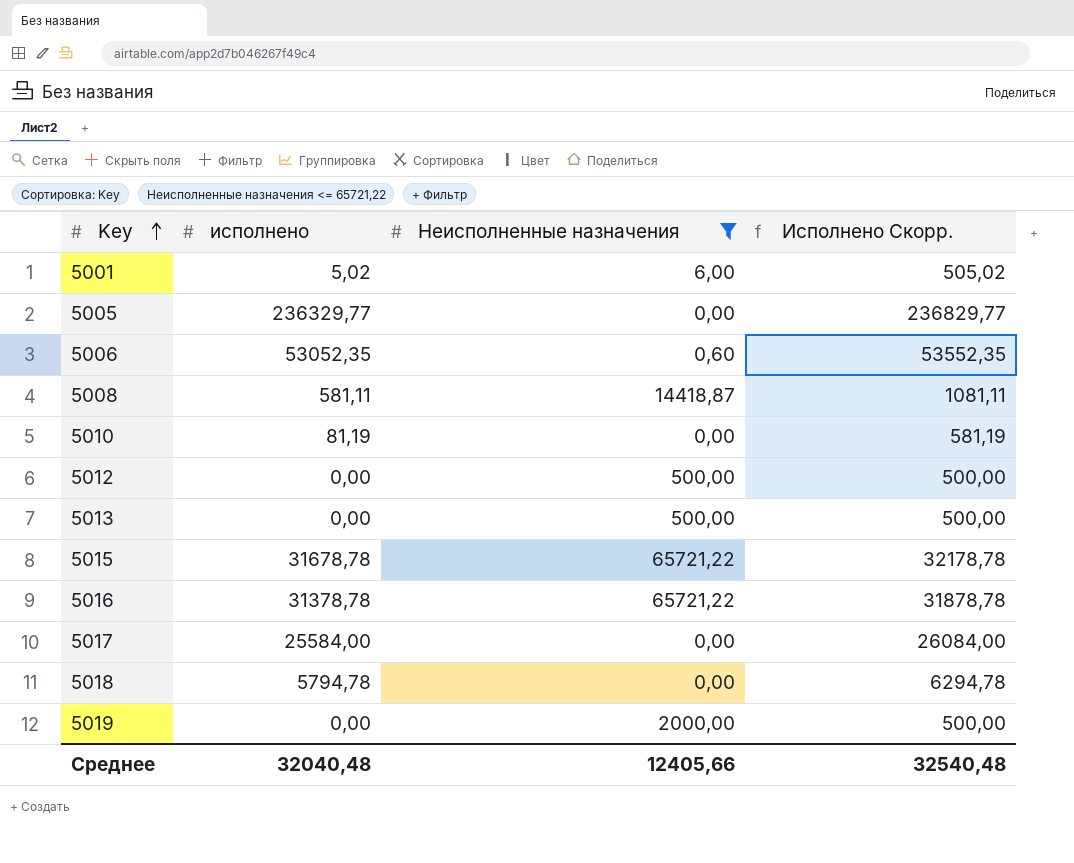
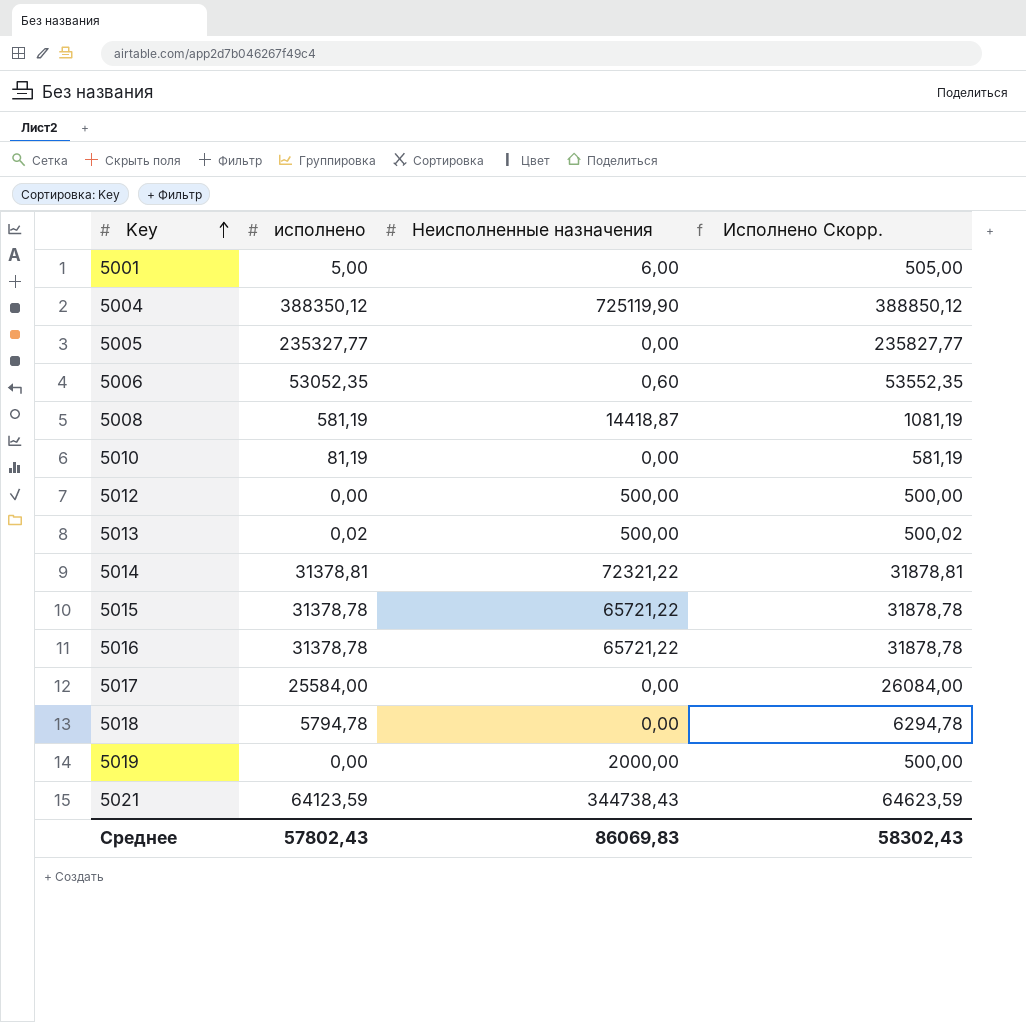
filter: Неисполненные назначения <= 65721,22 -> none
5001 | исполнено: 5,02 -> 5,00
5001 | Исполнено Скорр.: 505,02 -> 505,00
5005 | исполнено: 236329,77 -> 235327,77
5005 | Исполнено Скорр.: 236829,77 -> 235827,77
5008 | исполнено: 581,11 -> 581,19
5008 | Исполнено Скорр.: 1081,11 -> 1081,19
5013 | исполнено: 0,00 -> 0,02
5013 | Исполнено Скорр.: 500,00 -> 500,02
5015 | исполнено: 31678,78 -> 31378,78
5015 | Исполнено Скорр.: 32178,78 -> 31878,78
Среднее | исполнено: 32040,48 -> 57802,43
Среднее | Неисполненные назначения: 12405,66 -> 86069,83
Среднее | Исполнено Скорр.: 32540,48 -> 58302,43

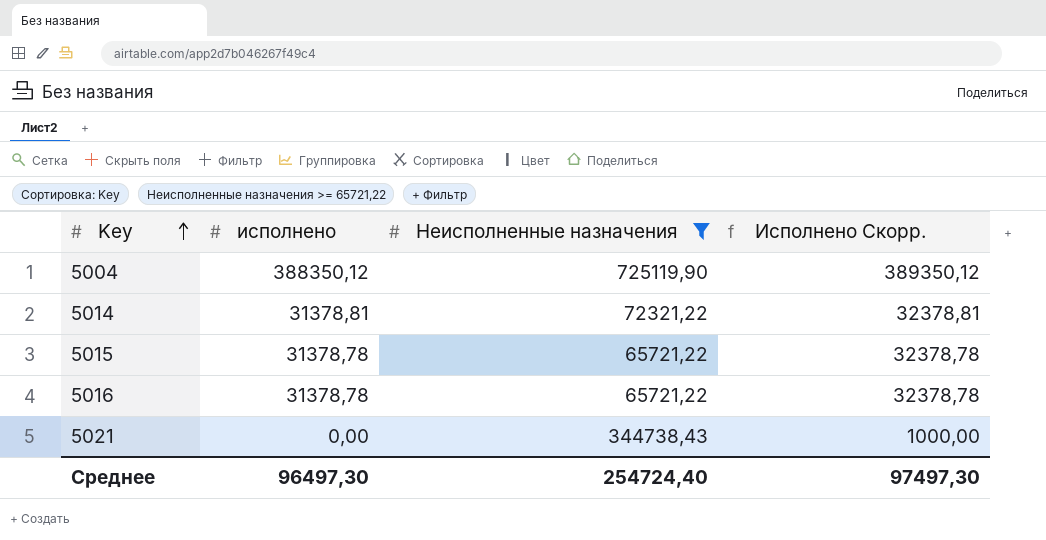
filter: none -> Неисполненные назначения >= 65721,22
column Исполнено Скорр. | formula: [исполнено] + 500 -> [исполнено] + 1000
5021 | исполнено: 64123,59 -> 0,00
Среднее | исполнено: 57802,43 -> 96497,30
Среднее | Неисполненные назначения: 86069,83 -> 254724,40
Среднее | Исполнено Скорр.: 58302,43 -> 97497,30

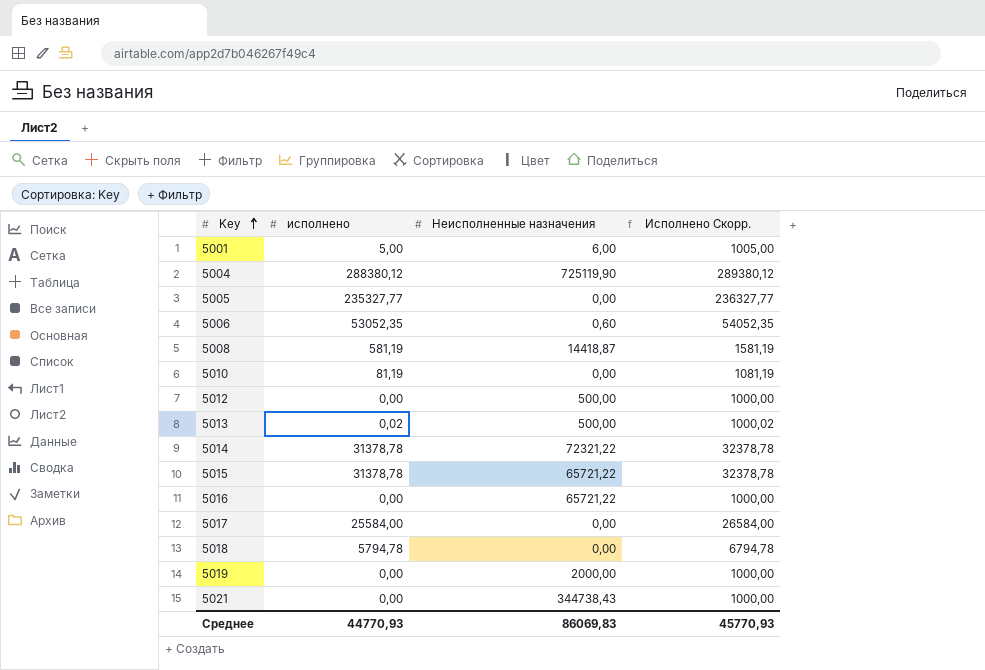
filter: Неисполненные назначения >= 65721,22 -> none
5004 | исполнено: 388350,12 -> 288380,12
5004 | Исполнено Скорр.: 389350,12 -> 289380,12
5014 | исполнено: 31378,81 -> 31378,78
5014 | Исполнено Скорр.: 32378,81 -> 32378,78
5016 | исполнено: 31378,78 -> 0,00
5016 | Исполнено Скорр.: 32378,78 -> 1000,00
Среднее | исполнено: 96497,30 -> 44770,93
Среднее | Неисполненные назначения: 254724,40 -> 86069,83
Среднее | Исполнено Скорр.: 97497,30 -> 45770,93

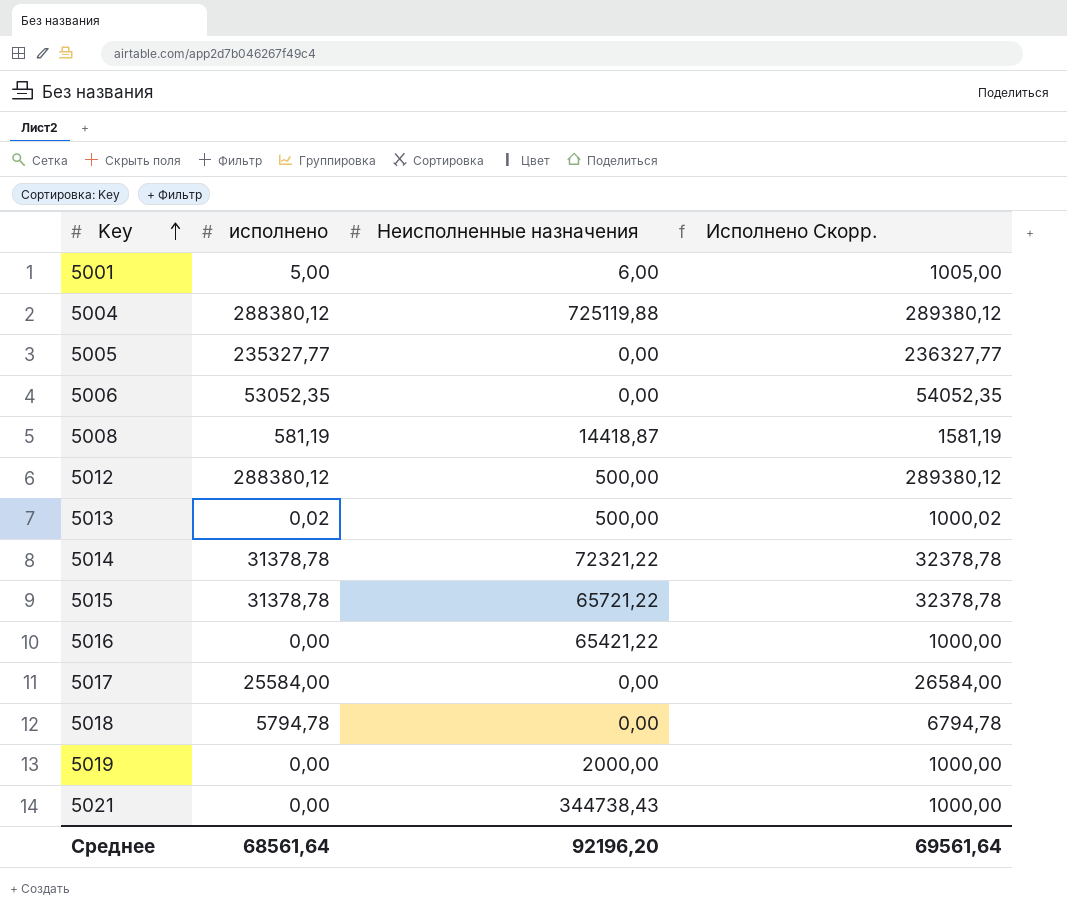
row 5010: 81,19 | 0,00 | 1081,19 -> none
5004 | Неисполненные назначения: 725119,90 -> 725119,88
5006 | Неисполненные назначения: 0,60 -> 0,00
5012 | исполнено: 0,00 -> 288380,12
5012 | Исполнено Скорр.: 1000,00 -> 289380,12
5016 | Неисполненные назначения: 65721,22 -> 65421,22
Среднее | исполнено: 44770,93 -> 68561,64
Среднее | Неисполненные назначения: 86069,83 -> 92196,20
Среднее | Исполнено Скорр.: 45770,93 -> 69561,64

